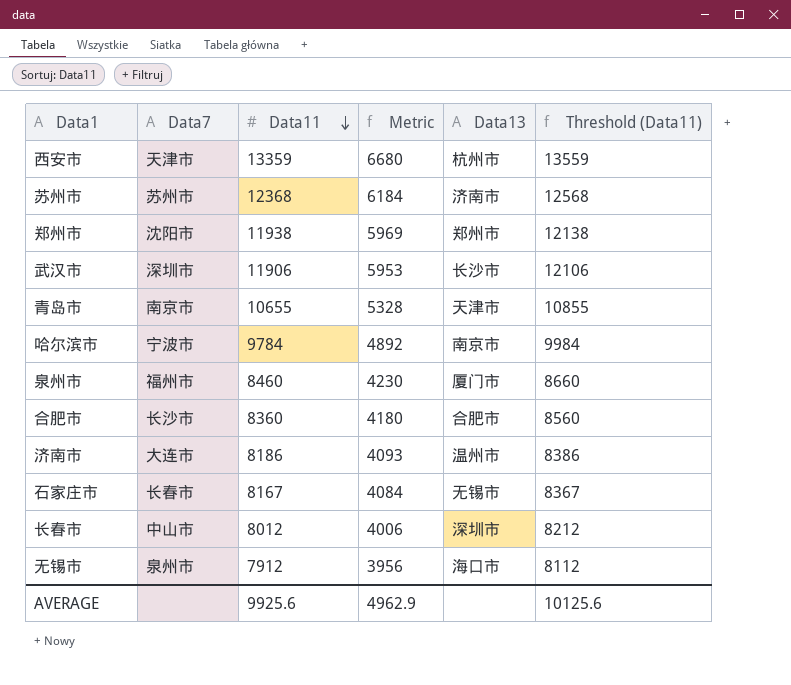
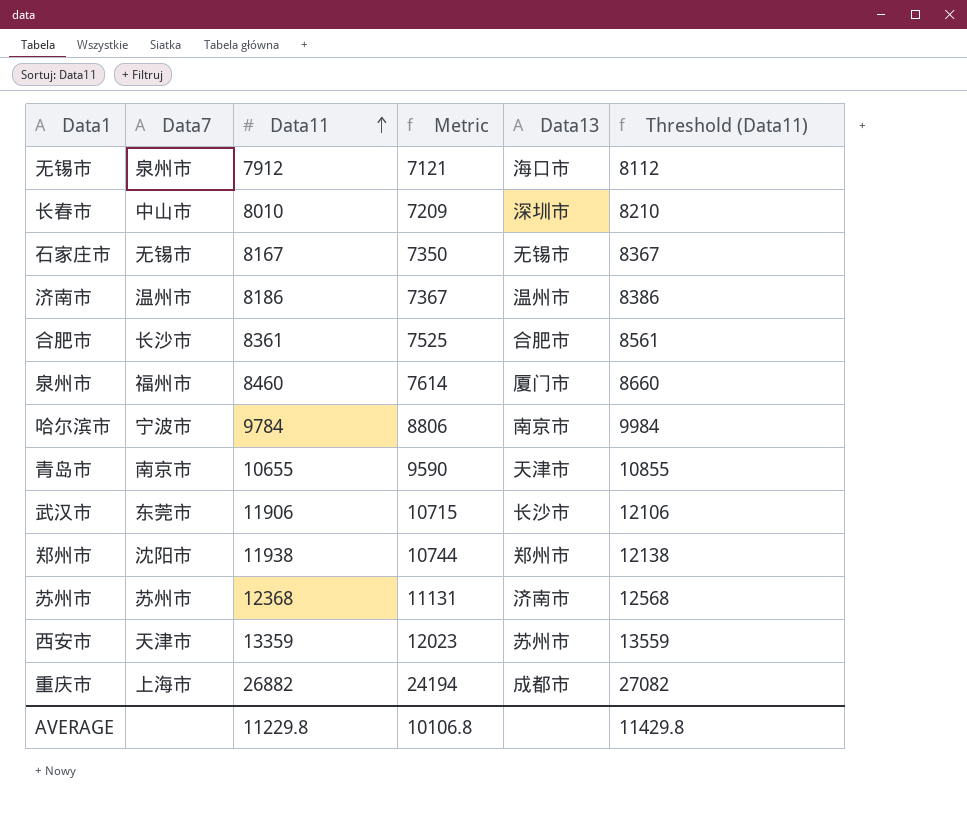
row order: Data11 descending -> Data11 ascending
column Metric | formula: [Data11] * 0.5 -> [Data11] * 0.9
长春市 | Data11: 8012 -> 8010
长春市 | Threshold (Data11): 8212 -> 8210
石家庄市 | Data7: 长春市 -> 无锡市
济南市 | Data7: 大连市 -> 温州市
合肥市 | Data11: 8360 -> 8361
合肥市 | Threshold (Data11): 8560 -> 8561
武汉市 | Data7: 深圳市 -> 东莞市
西安市 | Data13: 杭州市 -> 苏州市
row 重庆市: none -> 上海市 | 26882 | 24194 | 成都市 | 27082
AVERAGE | Data11: 9925.6 -> 11229.8
AVERAGE | Metric: 4962.9 -> 10106.8
AVERAGE | Threshold (Data11): 10125.6 -> 11429.8

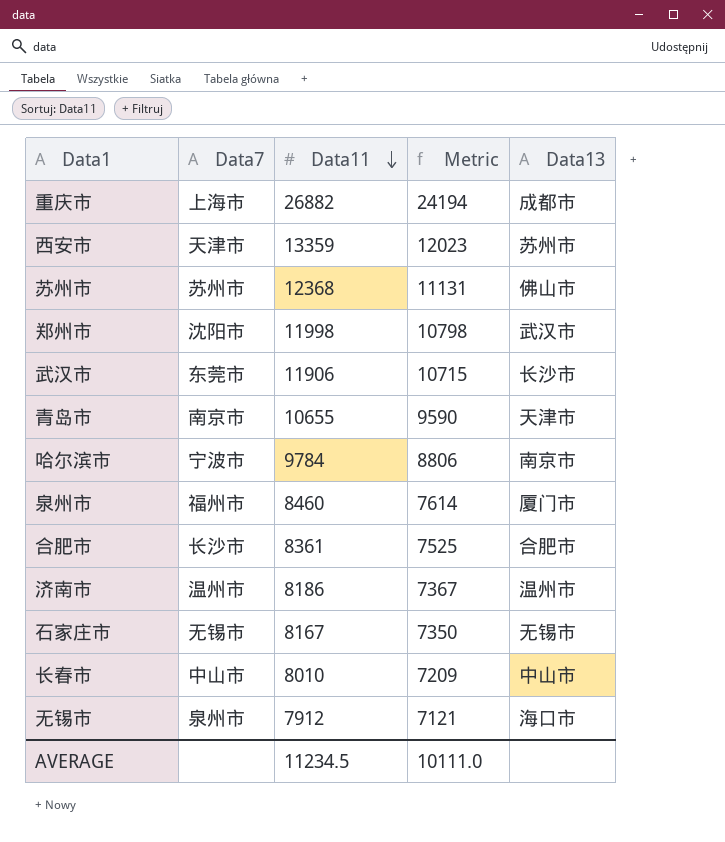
row order: Data11 ascending -> Data11 descending
column Threshold (Data11) | formula: [Data11] + 200 -> none
苏州市 | Data13: 济南市 -> 佛山市
郑州市 | Data11: 11938 -> 11998
郑州市 | Metric: 10744 -> 10798
郑州市 | Data13: 郑州市 -> 武汉市
长春市 | Data13: 深圳市 -> 中山市
AVERAGE | Data11: 11229.8 -> 11234.5
AVERAGE | Metric: 10106.8 -> 10111.0

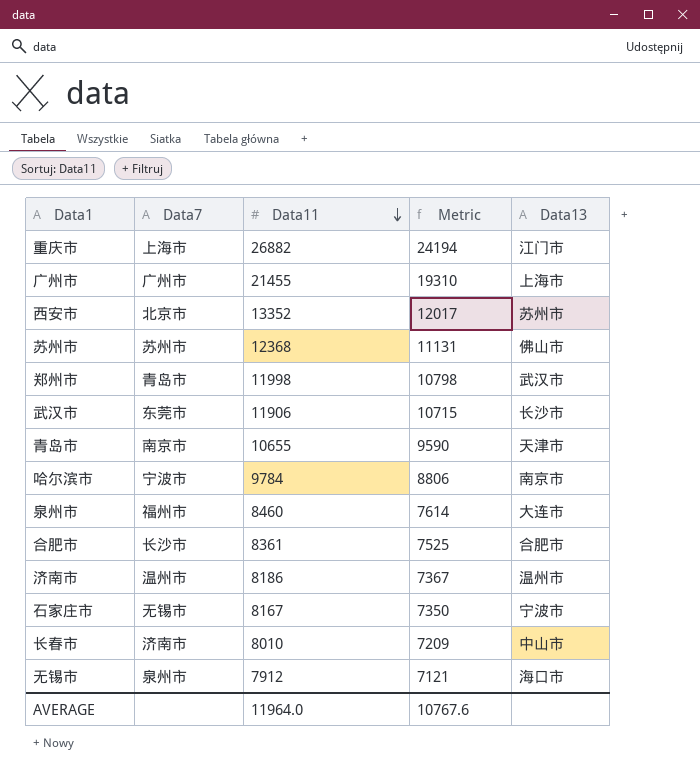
重庆市 | Data13: 成都市 -> 江门市
row 广州市: none -> 广州市 | 21455 | 19310 | 上海市
西安市 | Data7: 天津市 -> 北京市
西安市 | Data11: 13359 -> 13352
西安市 | Metric: 12023 -> 12017
郑州市 | Data7: 沈阳市 -> 青岛市
泉州市 | Data13: 厦门市 -> 大连市
石家庄市 | Data13: 无锡市 -> 宁波市
长春市 | Data7: 中山市 -> 济南市
AVERAGE | Data11: 11234.5 -> 11964.0
AVERAGE | Metric: 10111.0 -> 10767.6

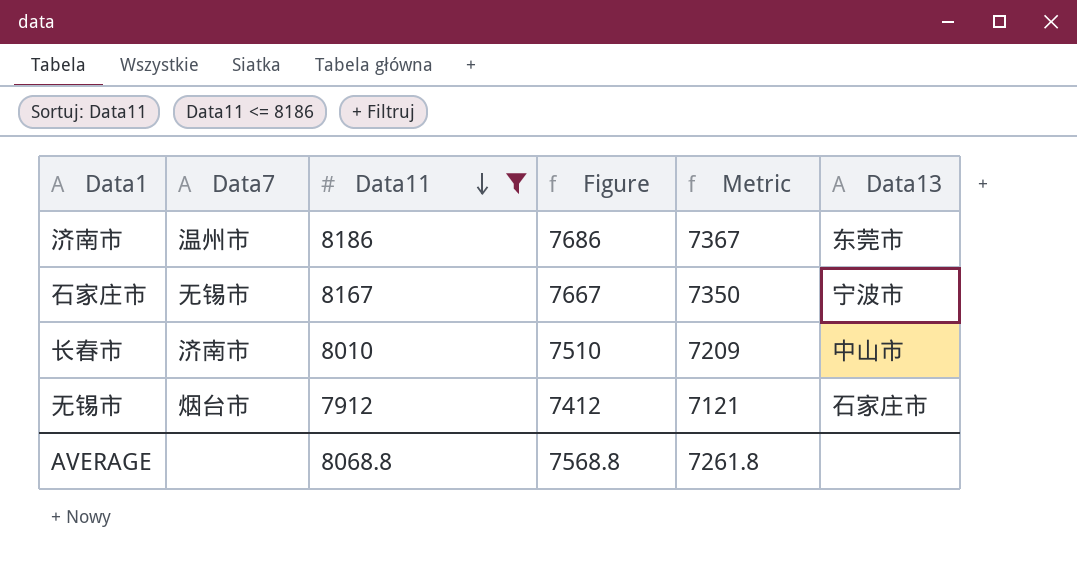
filter: none -> Data11 <= 8186
column Figure | formula: none -> [Data11] - 500
济南市 | Data13: 温州市 -> 东莞市
无锡市 | Data7: 泉州市 -> 烟台市
无锡市 | Data13: 海口市 -> 石家庄市
AVERAGE | Data11: 11964.0 -> 8068.8
AVERAGE | Metric: 10767.6 -> 7261.8

